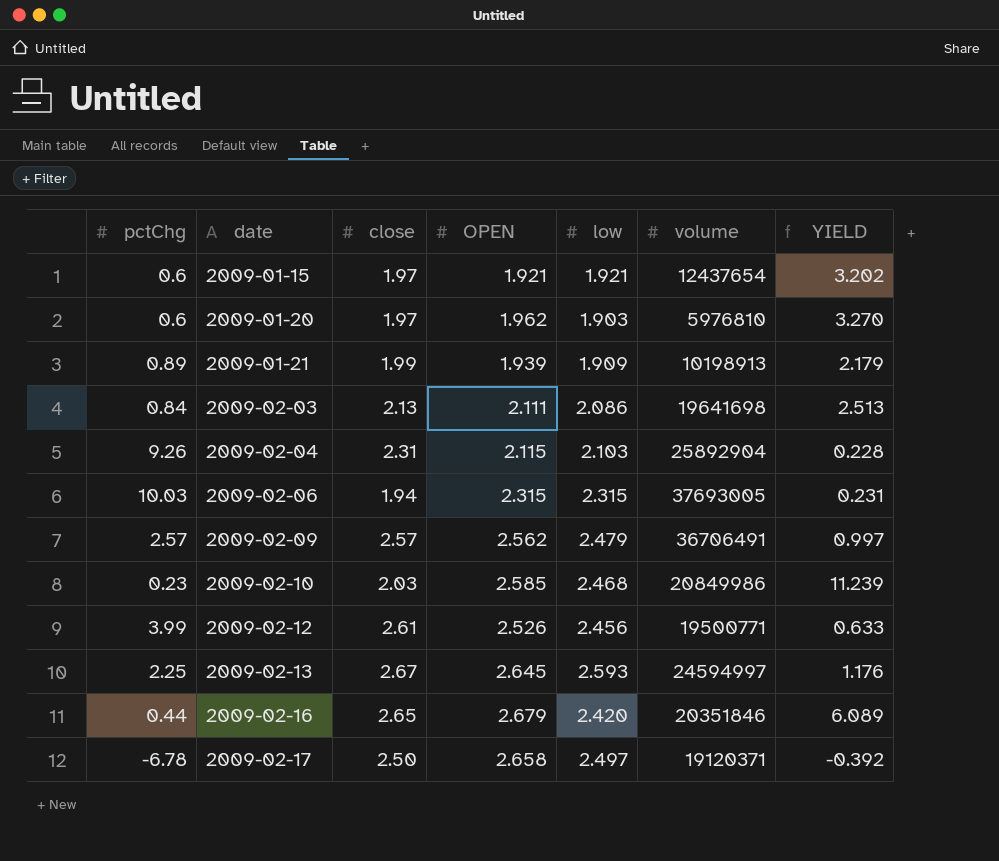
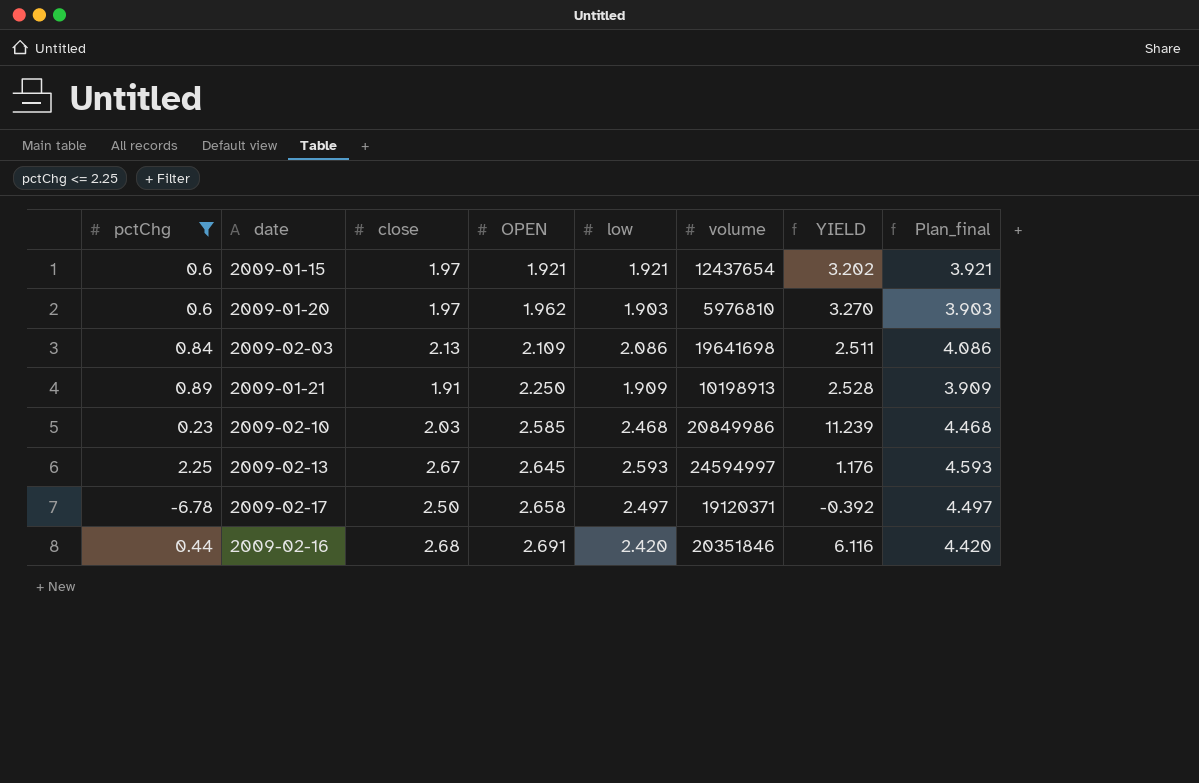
filter: none -> pctChg <= 2.25
row order: date ascending -> OPEN ascending
column Plan_final | formula: none -> [low] + 2
2009-02-03 | OPEN: 2.111 -> 2.109
2009-02-03 | YIELD: 2.513 -> 2.511
2009-01-21 | close: 1.99 -> 1.91
2009-01-21 | OPEN: 1.939 -> 2.250
2009-01-21 | YIELD: 2.179 -> 2.528
2009-02-16 | close: 2.65 -> 2.68
2009-02-16 | OPEN: 2.679 -> 2.691
2009-02-16 | YIELD: 6.089 -> 6.116

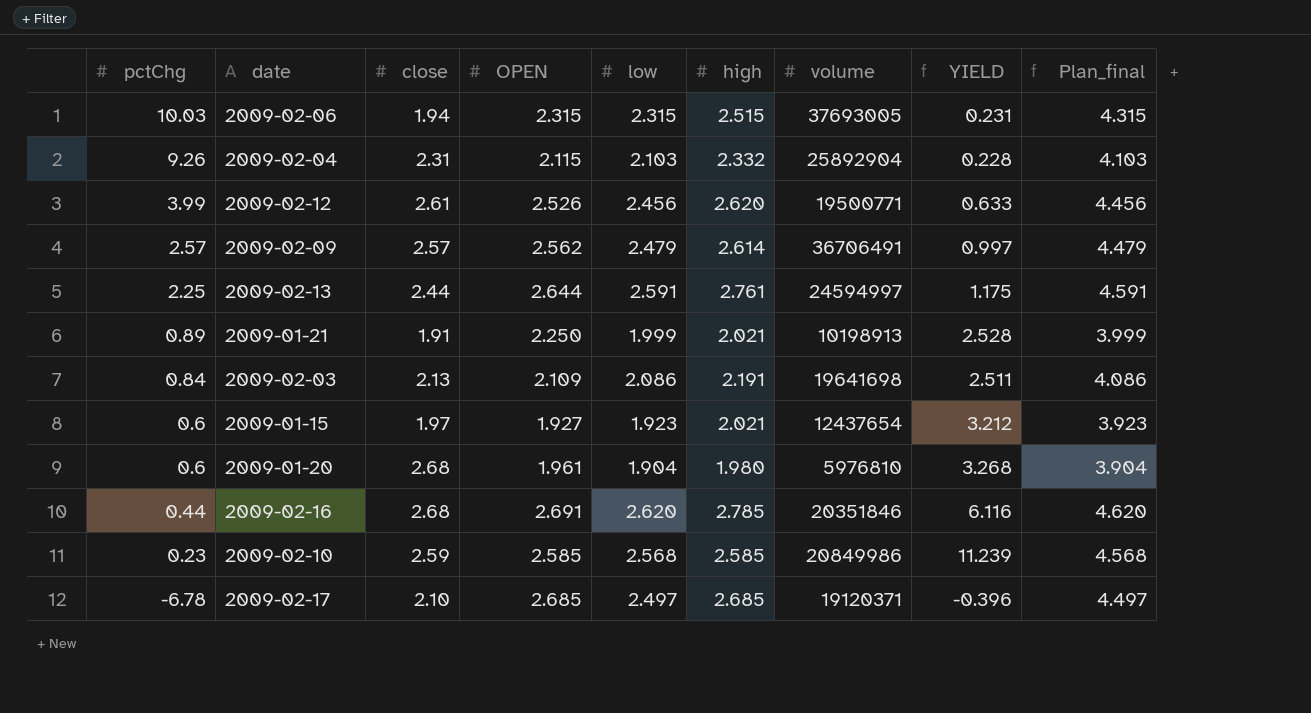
filter: pctChg <= 2.25 -> none
row order: OPEN ascending -> pctChg descending
column high | position: none -> 6
2009-02-13 | close: 2.67 -> 2.44
2009-02-13 | OPEN: 2.645 -> 2.644
2009-02-13 | low: 2.593 -> 2.591
2009-02-13 | YIELD: 1.176 -> 1.175
2009-02-13 | Plan_final: 4.593 -> 4.591
2009-01-21 | low: 1.909 -> 1.999
2009-01-21 | Plan_final: 3.909 -> 3.999
2009-01-15 | OPEN: 1.921 -> 1.927
2009-01-15 | low: 1.921 -> 1.923
2009-01-15 | YIELD: 3.202 -> 3.212
2009-01-15 | Plan_final: 3.921 -> 3.923
2009-01-20 | close: 1.97 -> 2.68
2009-01-20 | OPEN: 1.962 -> 1.961
2009-01-20 | low: 1.903 -> 1.904
2009-01-20 | YIELD: 3.270 -> 3.268
2009-01-20 | Plan_final: 3.903 -> 3.904
2009-02-16 | low: 2.420 -> 2.620
2009-02-16 | Plan_final: 4.420 -> 4.620
2009-02-10 | close: 2.03 -> 2.59
2009-02-10 | low: 2.468 -> 2.568
2009-02-10 | Plan_final: 4.468 -> 4.568
2009-02-17 | close: 2.50 -> 2.10
2009-02-17 | OPEN: 2.658 -> 2.685
2009-02-17 | YIELD: -0.392 -> -0.396

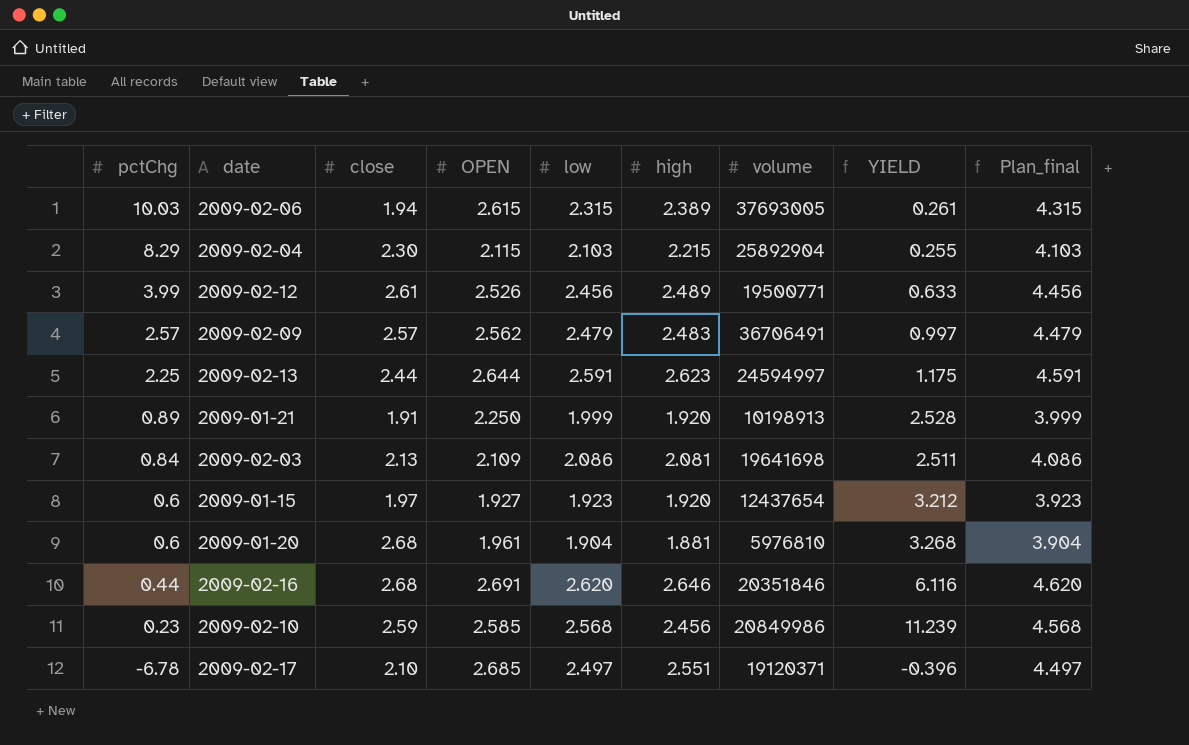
2009-02-06 | OPEN: 2.315 -> 2.615
2009-02-06 | high: 2.515 -> 2.389
2009-02-06 | YIELD: 0.231 -> 0.261
2009-02-04 | pctChg: 9.26 -> 8.29
2009-02-04 | close: 2.31 -> 2.30
2009-02-04 | high: 2.332 -> 2.215
2009-02-04 | YIELD: 0.228 -> 0.255
2009-02-12 | high: 2.620 -> 2.489
2009-02-09 | high: 2.614 -> 2.483
2009-02-13 | high: 2.761 -> 2.623
2009-01-21 | high: 2.021 -> 1.920
2009-02-03 | high: 2.191 -> 2.081
2009-01-15 | high: 2.021 -> 1.920
2009-01-20 | high: 1.980 -> 1.881
2009-02-16 | high: 2.785 -> 2.646
2009-02-10 | high: 2.585 -> 2.456
2009-02-17 | high: 2.685 -> 2.551

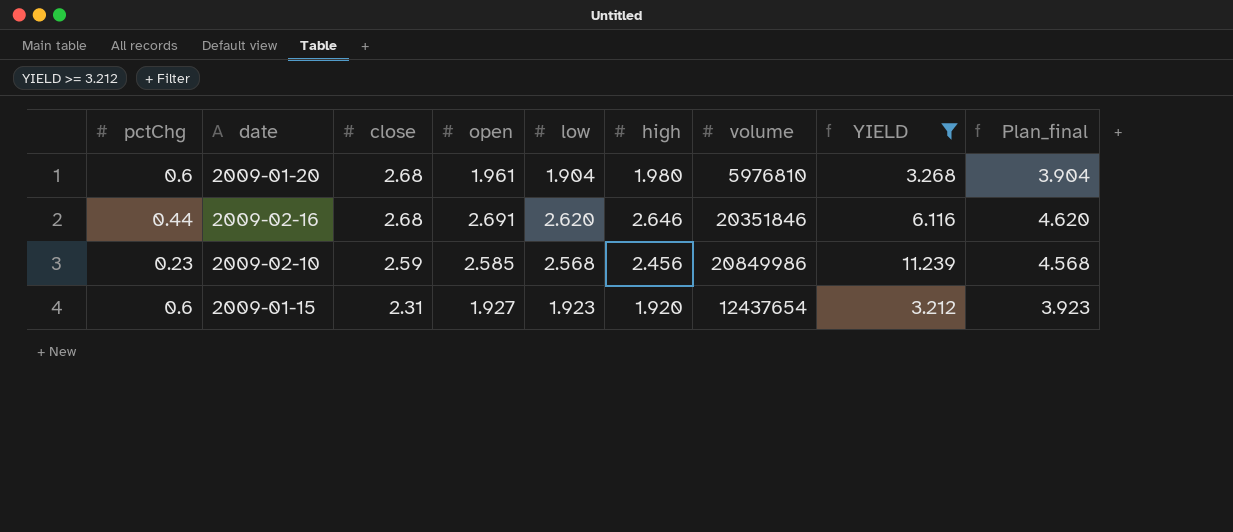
filter: none -> YIELD >= 3.212
row order: pctChg descending -> close descending
column name: OPEN -> open
2009-01-20 | high: 1.881 -> 1.980
2009-01-15 | close: 1.97 -> 2.31

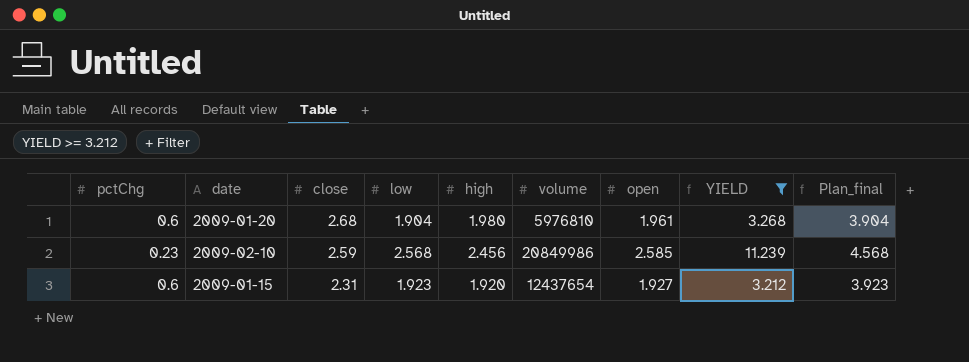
column open | position: 4 -> 7
row 2009-02-16: 0.44 | 2.68 | 2.691 | 2.620 | 2.646 | 20351846 | 6.116 | 4.620 -> none

